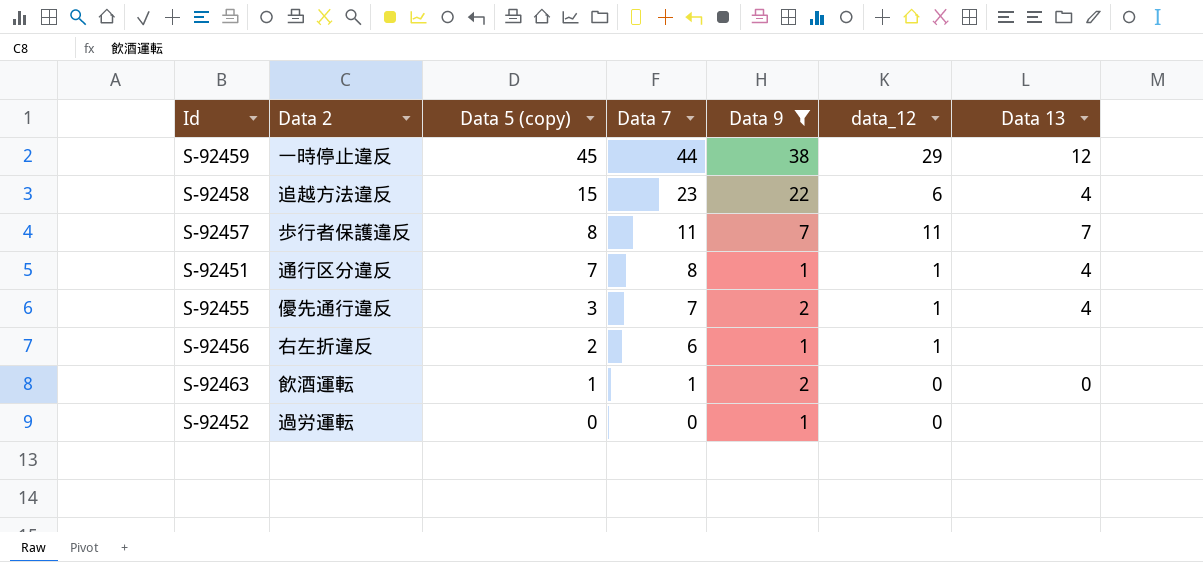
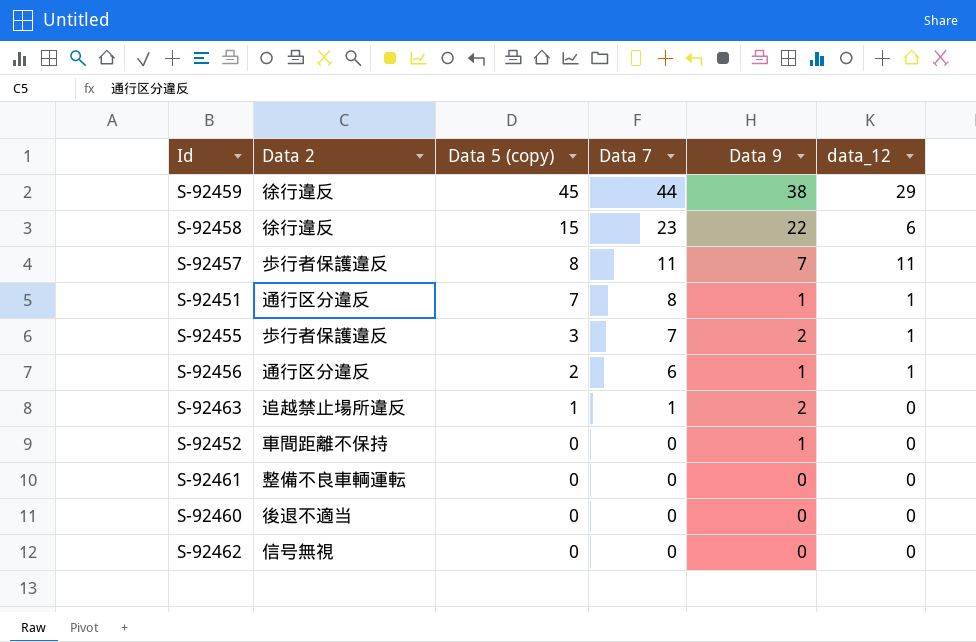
filter: Data 9 != 0 -> none
column Data 13 | position: 7 -> none
S-92459 | Data 2: 一時停止違反 -> 徐行違反
S-92458 | Data 2: 追越方法違反 -> 徐行違反
S-92455 | Data 2: 優先通行違反 -> 歩行者保護違反
S-92456 | Data 2: 右左折違反 -> 通行区分違反
S-92463 | Data 2: 飲酒運転 -> 追越禁止場所違反
S-92452 | Data 2: 過労運転 -> 車間距離不保持

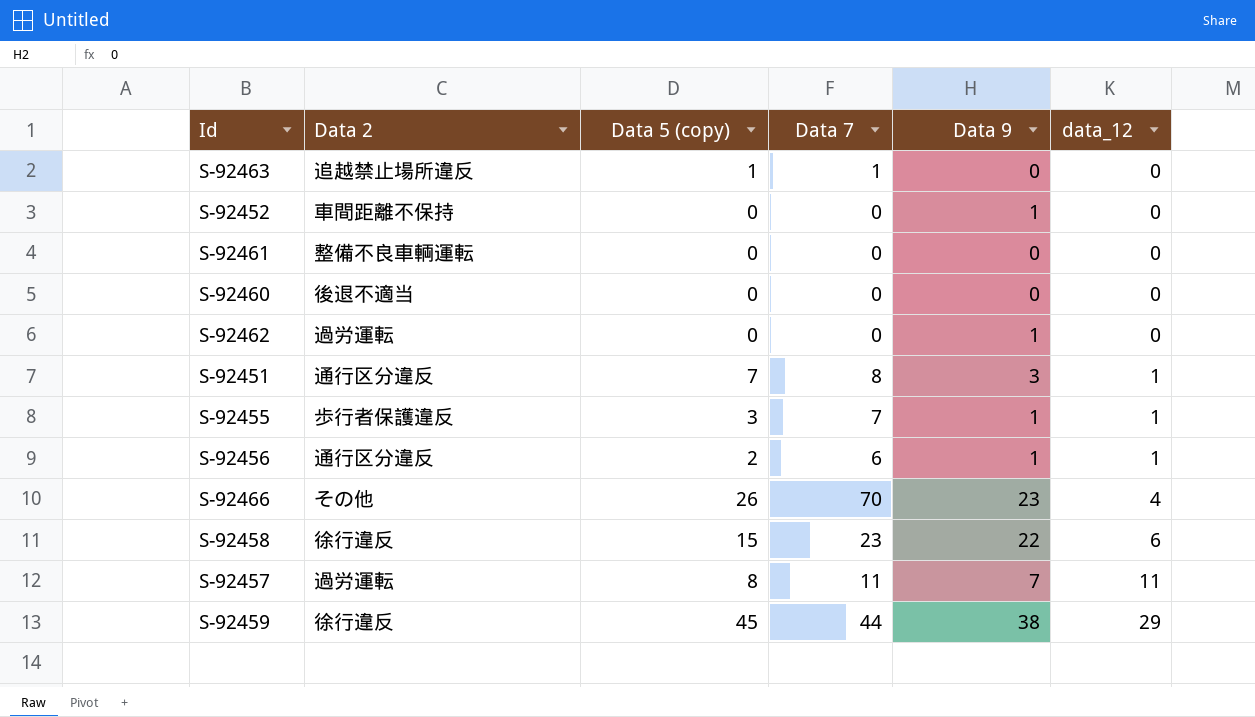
row order: Data 5 (copy) descending -> data_12 ascending
S-92463 | Data 9: 2 -> 0
S-92462 | Data 2: 信号無視 -> 過労運転
S-92462 | Data 9: 0 -> 1
S-92451 | Data 9: 1 -> 3
S-92455 | Data 9: 2 -> 1
row S-92466: none -> その他 | 26 | 70 | 23 | 4
S-92457 | Data 2: 歩行者保護違反 -> 過労運転

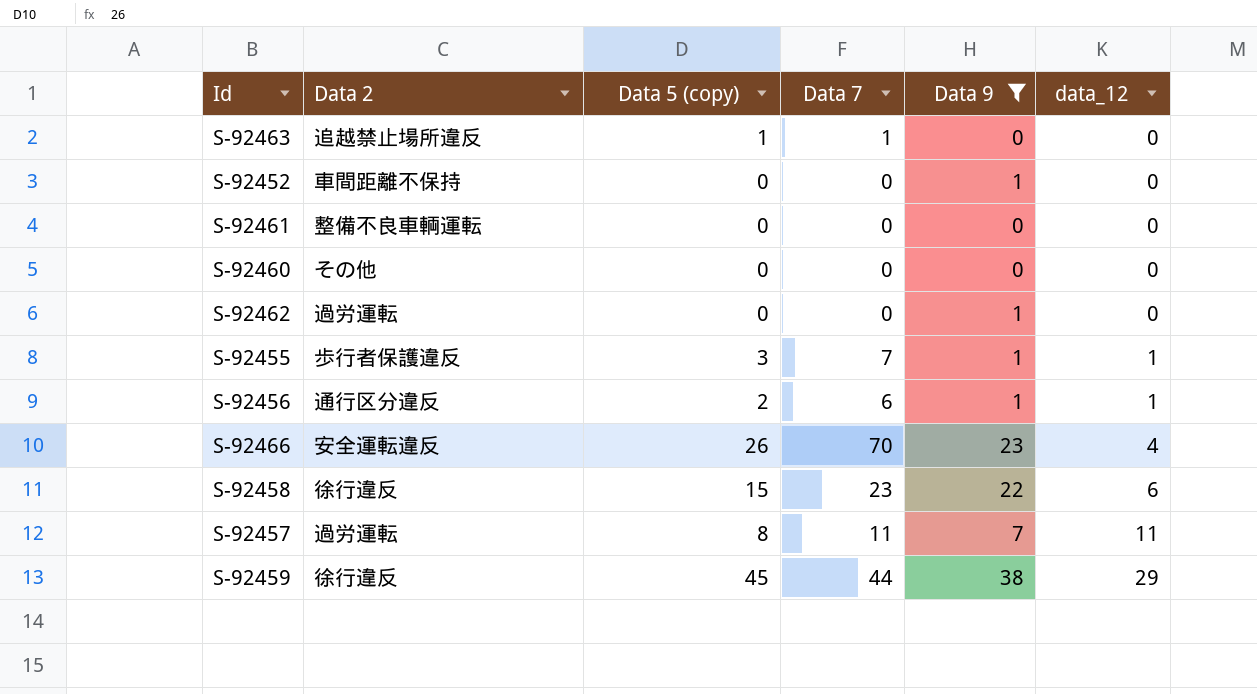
filter: none -> Data 9 != 3
S-92460 | Data 2: 後退不適当 -> その他
S-92466 | Data 2: その他 -> 安全運転違反

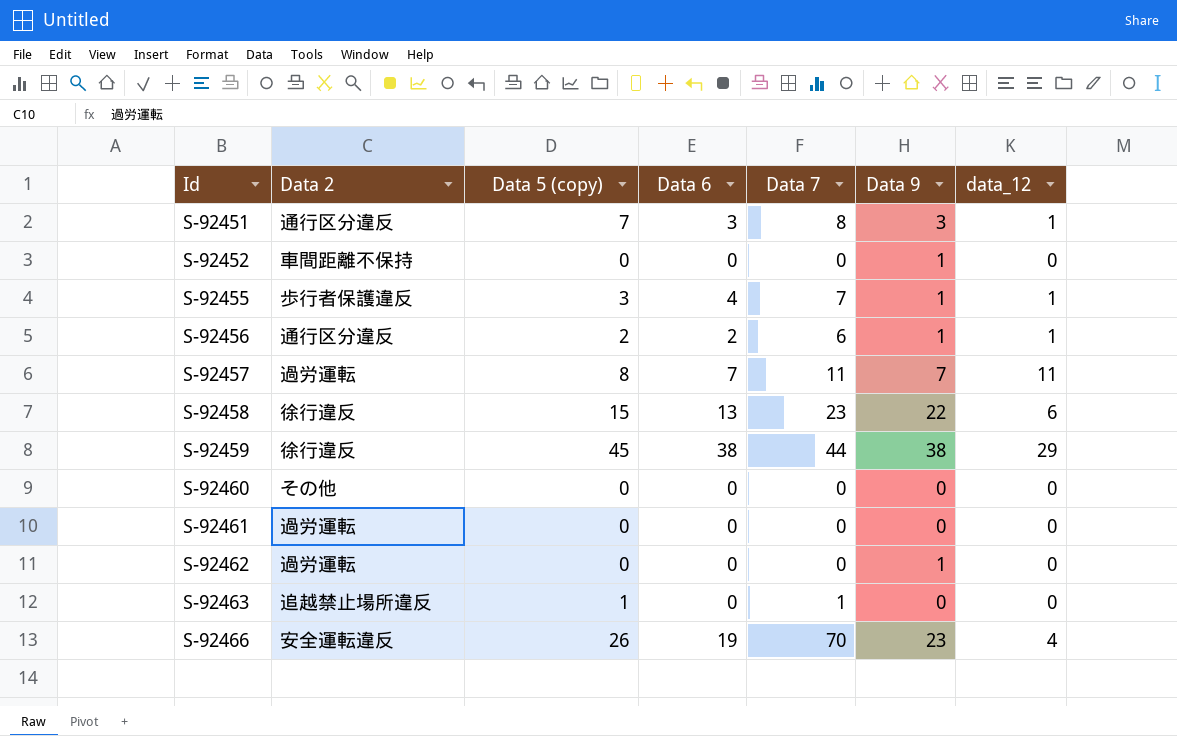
filter: Data 9 != 3 -> none
row order: data_12 ascending -> Id ascending
column Data 6 | position: none -> 4
S-92461 | Data 2: 整備不良車輌運転 -> 過労運転

